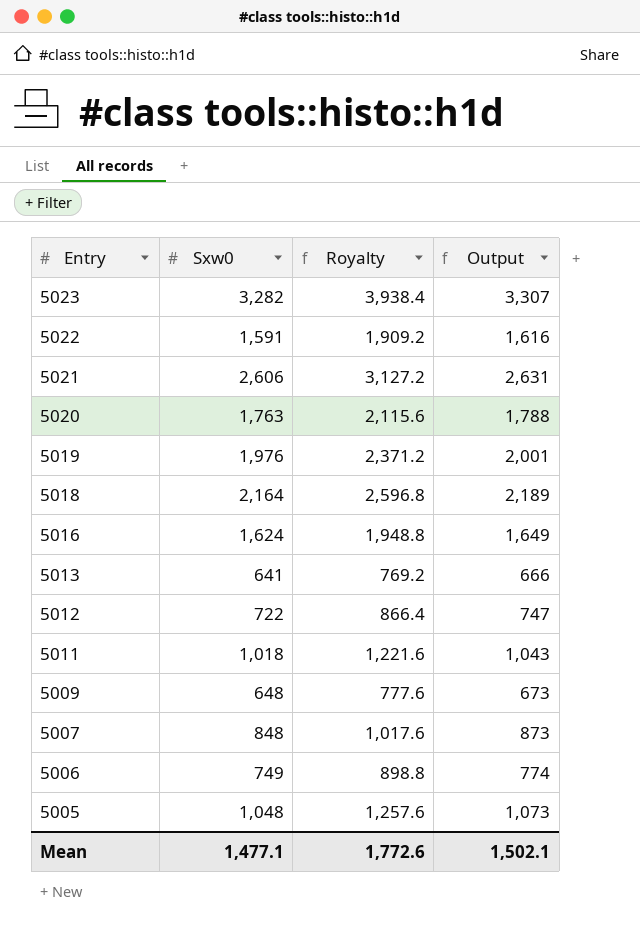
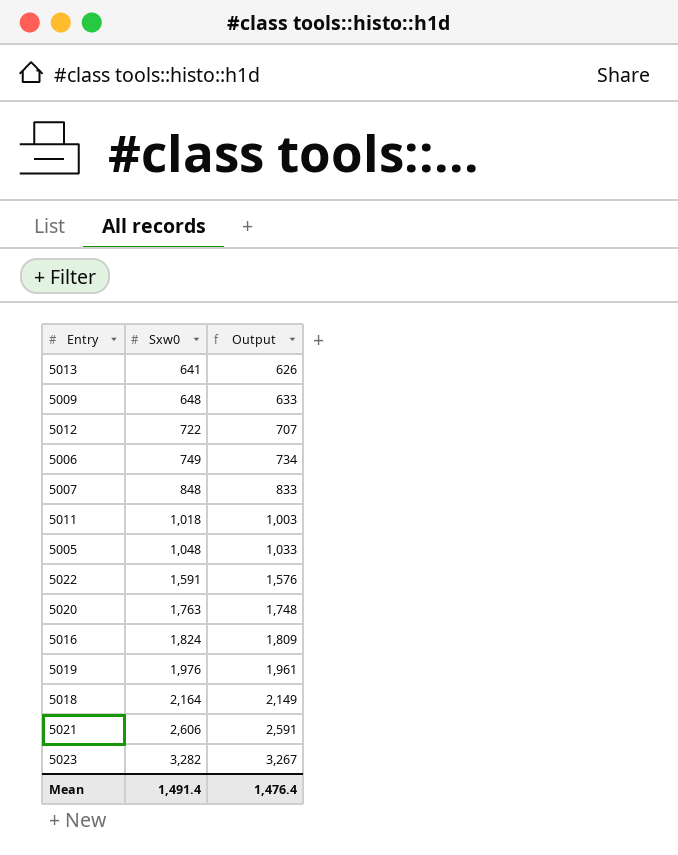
row order: Entry descending -> Sxw0 ascending
column Royalty | formula: [Sxw0] * 1.2 -> none
column Output | formula: [Sxw0] + 25 -> [Sxw0] - 15
5016 | Sxw0: 1,624 -> 1,824
Mean | Sxw0: 1,477.1 -> 1,491.4
Mean | Output: 1,502.1 -> 1,476.4

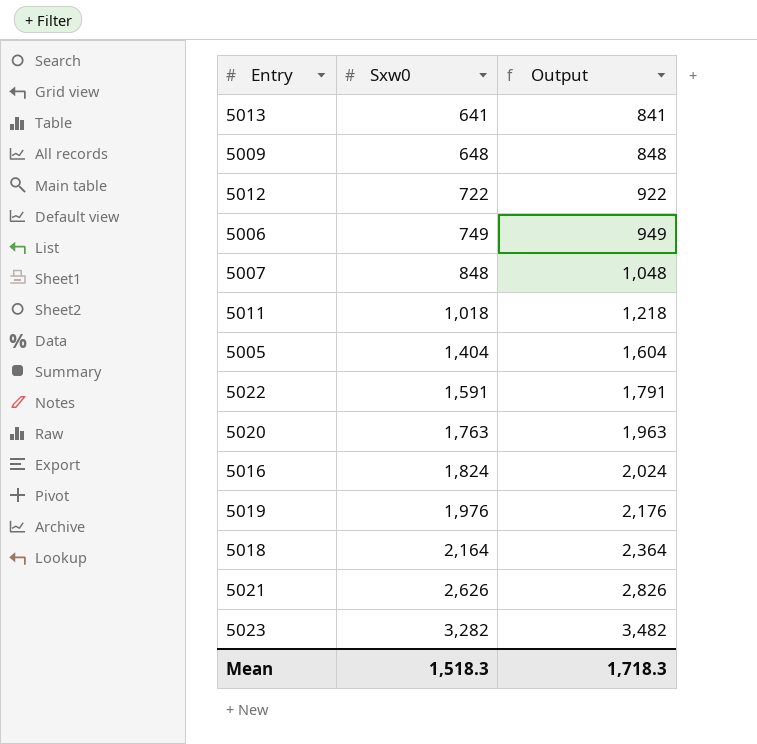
column Output | formula: [Sxw0] - 15 -> [Sxw0] + 200
5005 | Sxw0: 1,048 -> 1,404
5021 | Sxw0: 2,606 -> 2,626
Mean | Sxw0: 1,491.4 -> 1,518.3
Mean | Output: 1,476.4 -> 1,718.3

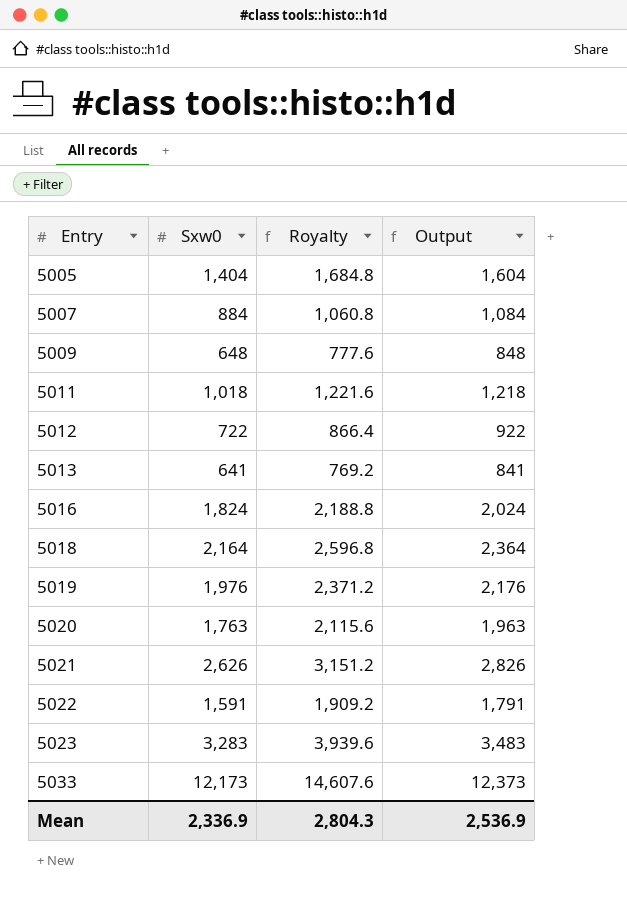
row order: Sxw0 ascending -> Entry ascending
column Royalty | formula: none -> [Sxw0] * 1.2
row 5006: 749 | 949 -> none
5007 | Sxw0: 848 -> 884
5007 | Output: 1,048 -> 1,084
5023 | Sxw0: 3,282 -> 3,283
5023 | Output: 3,482 -> 3,483
row 5033: none -> 12,173 | 14,607.6 | 12,373
Mean | Sxw0: 1,518.3 -> 2,336.9
Mean | Output: 1,718.3 -> 2,536.9

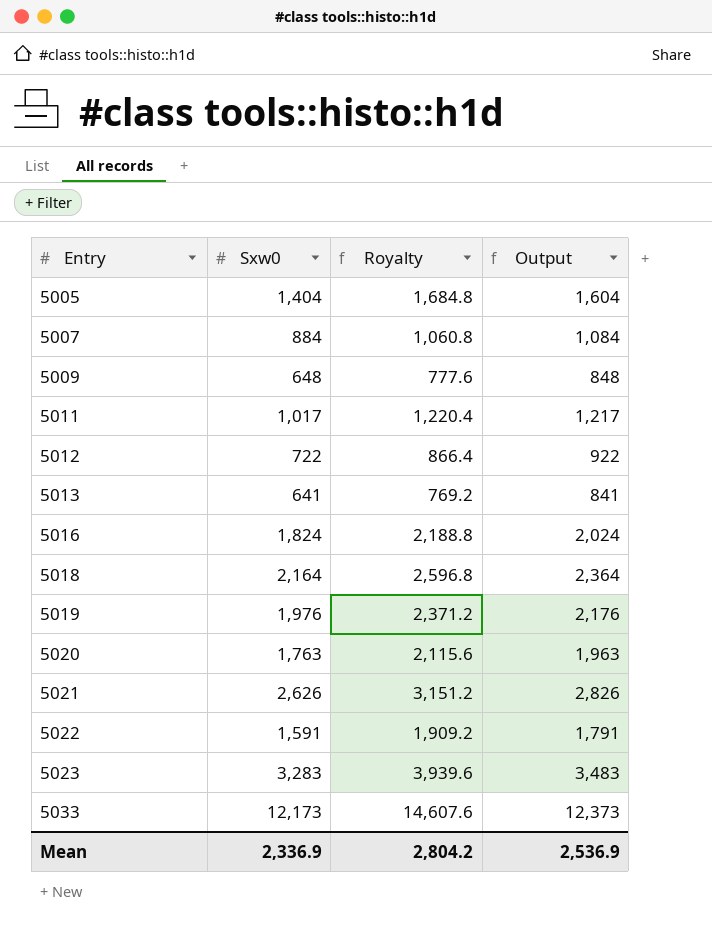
5011 | Sxw0: 1,018 -> 1,017
5011 | Royalty: 1,221.6 -> 1,220.4
5011 | Output: 1,218 -> 1,217
Mean | Royalty: 2,804.3 -> 2,804.2

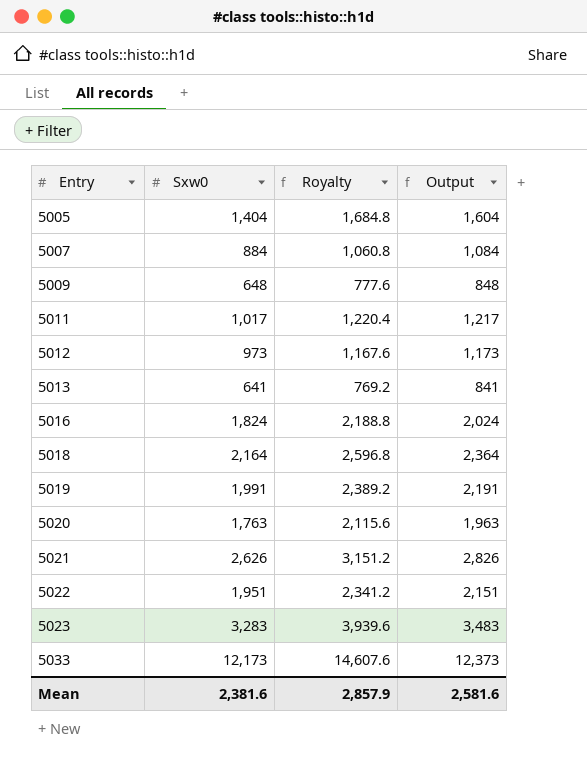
5012 | Sxw0: 722 -> 973
5012 | Royalty: 866.4 -> 1,167.6
5012 | Output: 922 -> 1,173
5019 | Sxw0: 1,976 -> 1,991
5019 | Royalty: 2,371.2 -> 2,389.2
5019 | Output: 2,176 -> 2,191
5022 | Sxw0: 1,591 -> 1,951
5022 | Royalty: 1,909.2 -> 2,341.2
5022 | Output: 1,791 -> 2,151
Mean | Sxw0: 2,336.9 -> 2,381.6
Mean | Royalty: 2,804.2 -> 2,857.9
Mean | Output: 2,536.9 -> 2,581.6

